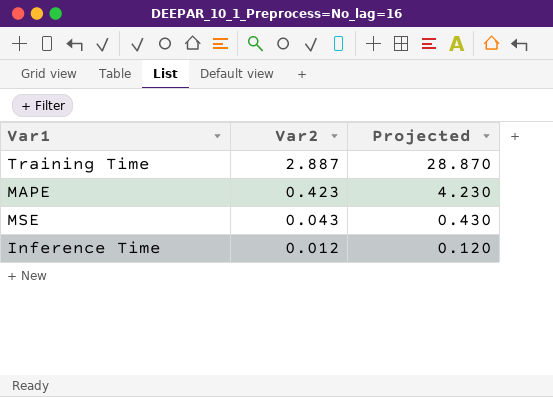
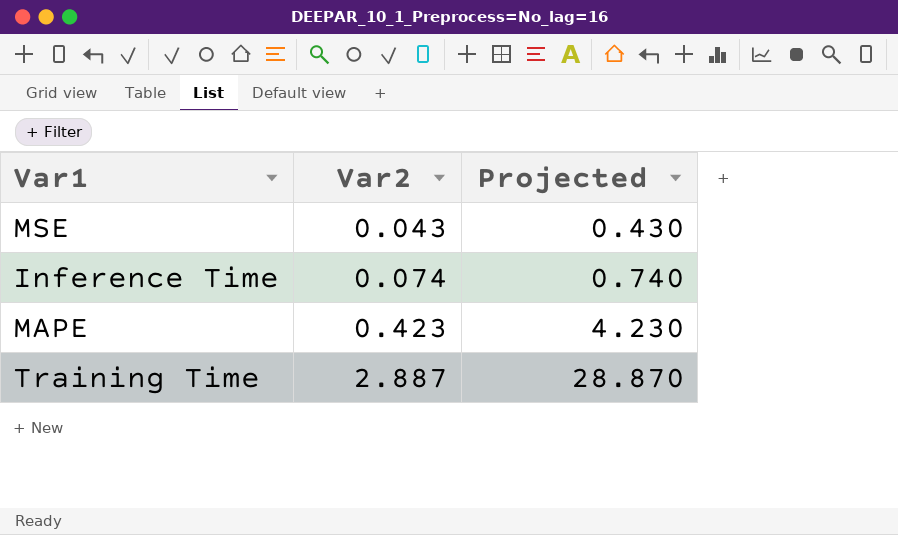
row order: Var2 descending -> Var2 ascending
Inference Time | Var2: 0.012 -> 0.074
Inference Time | Projected: 0.120 -> 0.740

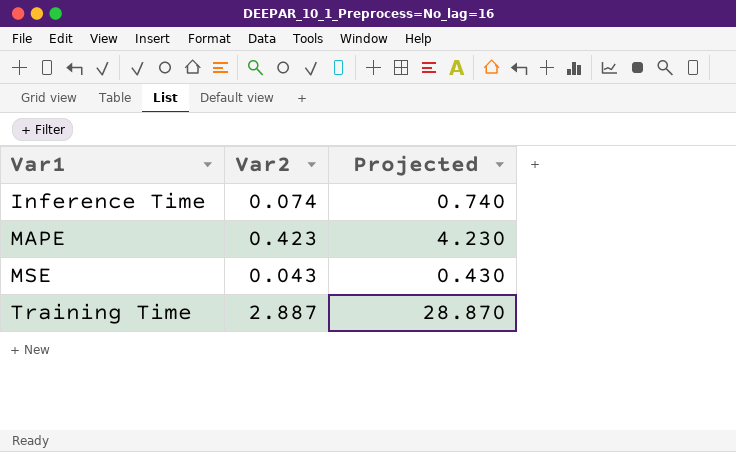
row order: Var2 ascending -> Var1 ascending

